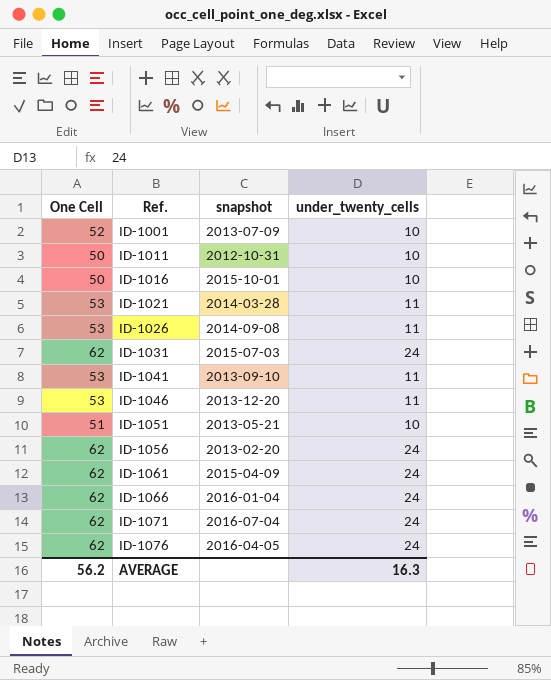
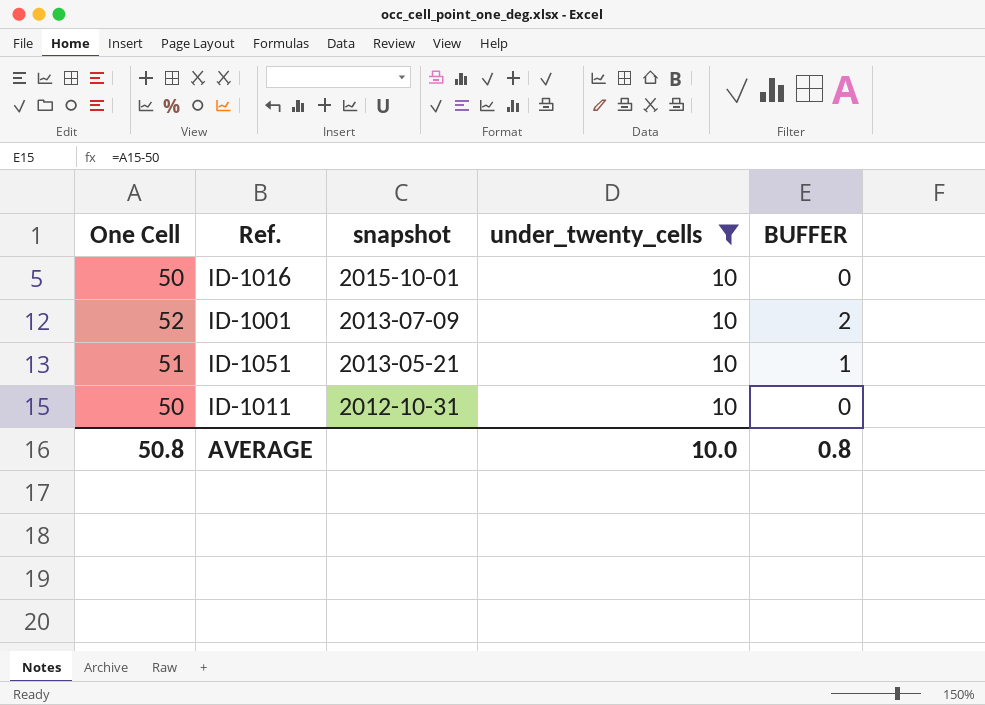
filter: none -> under_twenty_cells = 10
row order: Ref. ascending -> snapshot descending
column BUFFER | formula: none -> [One Cell] - 50
AVERAGE | One Cell: 56.2 -> 50.8
AVERAGE | under_twenty_cells: 16.3 -> 10.0

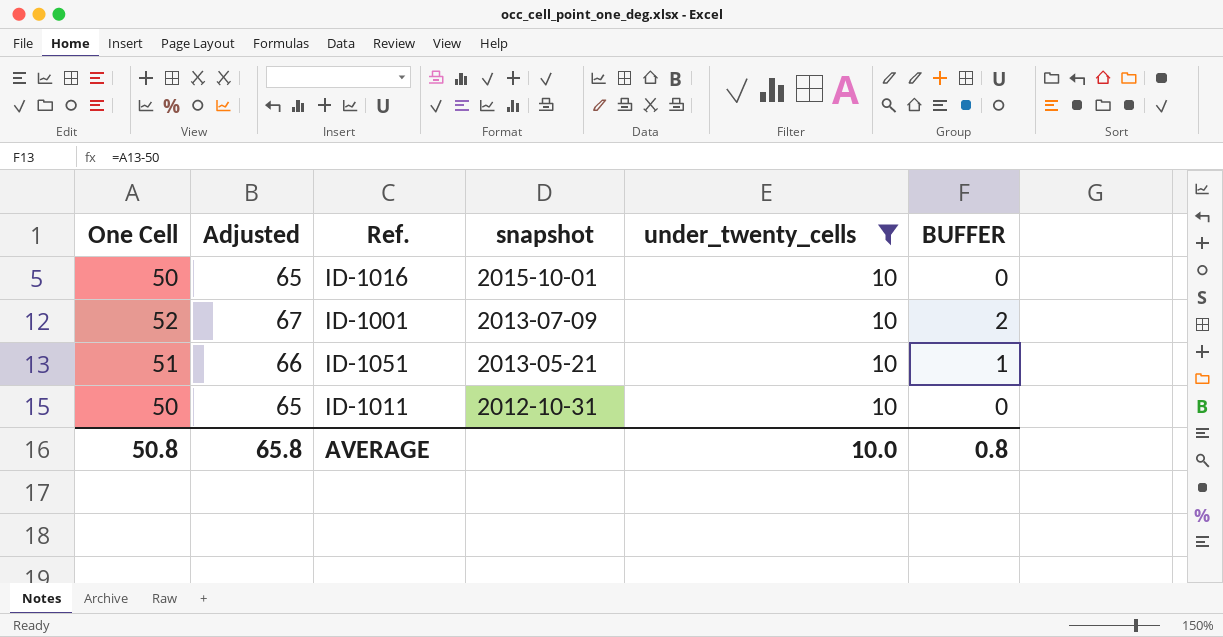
column Adjusted | formula: none -> [One Cell] + 15

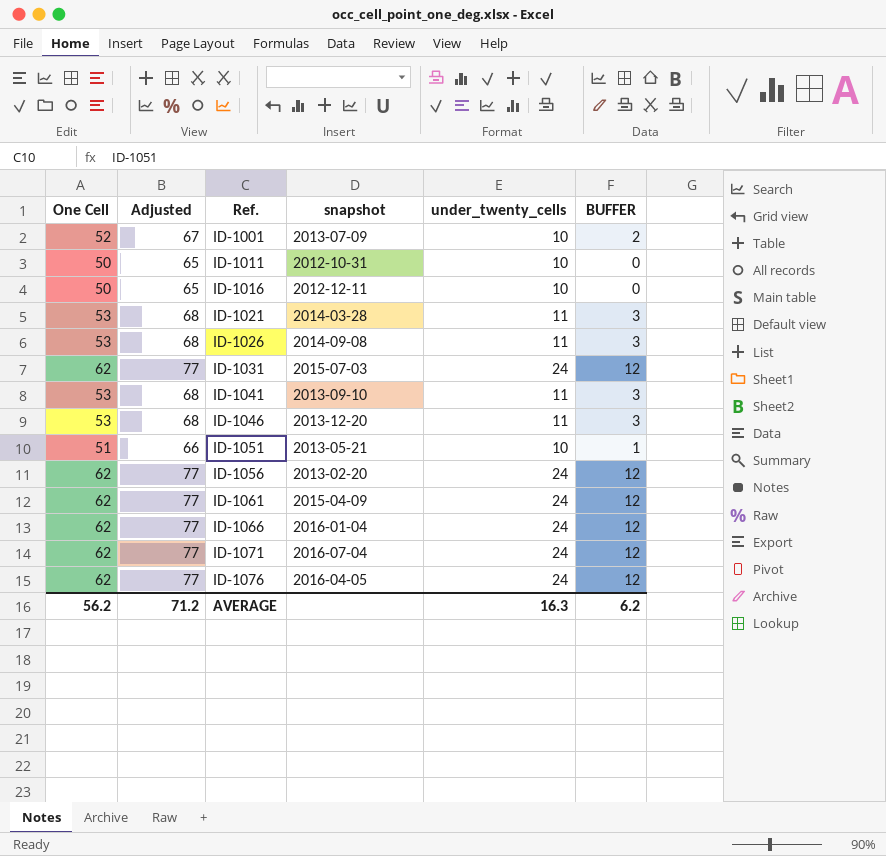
filter: under_twenty_cells = 10 -> none
row order: snapshot descending -> Ref. ascending
ID-1016 | snapshot: 2015-10-01 -> 2012-12-11
AVERAGE | One Cell: 50.8 -> 56.2
AVERAGE | Adjusted: 65.8 -> 71.2
AVERAGE | under_twenty_cells: 10.0 -> 16.3
AVERAGE | BUFFER: 0.8 -> 6.2

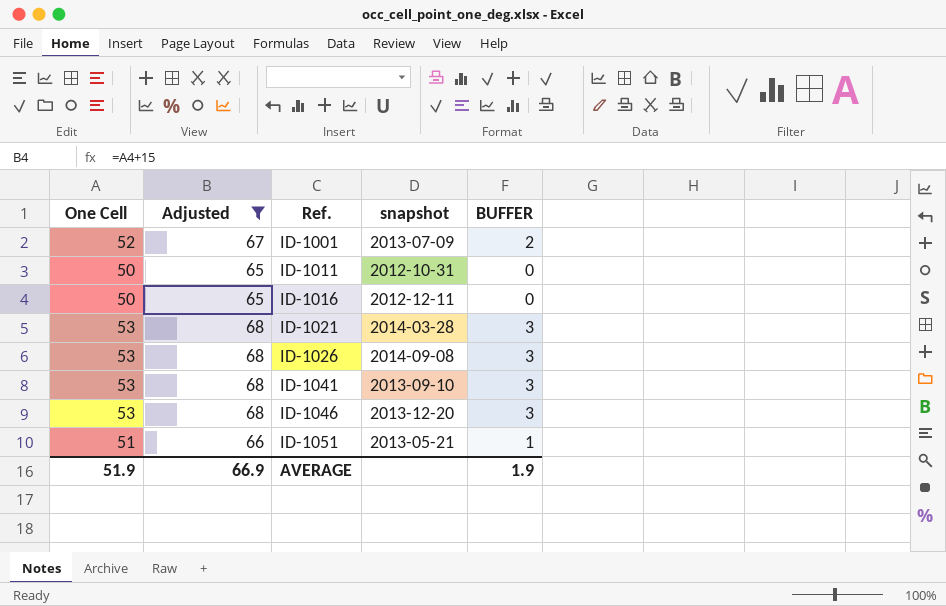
filter: none -> Adjusted != 77
column under_twenty_cells | position: 5 -> none
AVERAGE | One Cell: 56.2 -> 51.9
AVERAGE | Adjusted: 71.2 -> 66.9
AVERAGE | BUFFER: 6.2 -> 1.9

